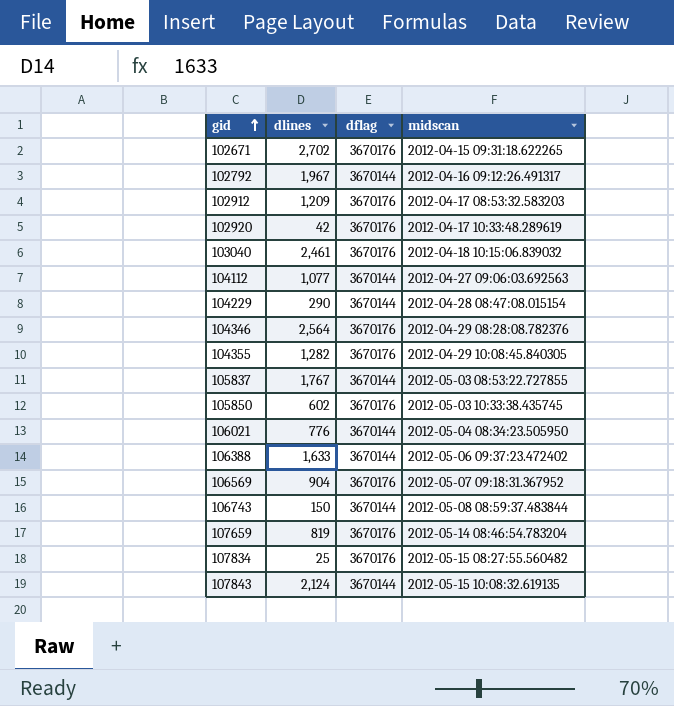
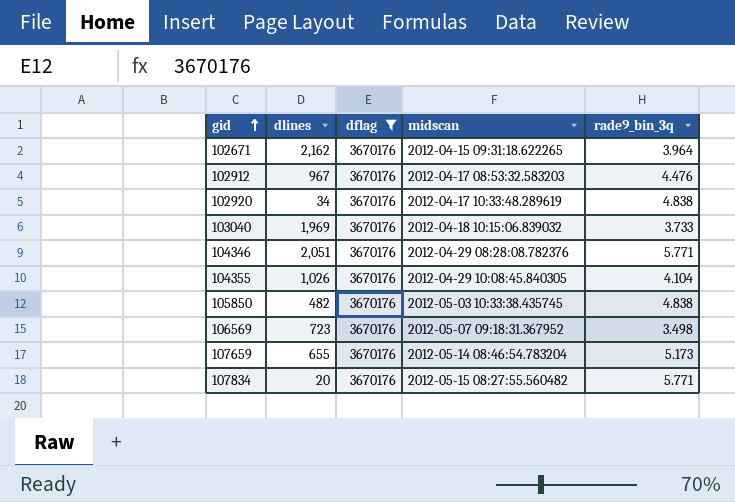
filter: none -> dflag = 3670176
column rade9_bin_3q | position: none -> 5
102671 | dlines: 2,702 -> 2,162
102912 | dlines: 1,209 -> 967
102920 | dlines: 42 -> 34
103040 | dlines: 2,461 -> 1,969
104346 | dlines: 2,564 -> 2,051
104355 | dlines: 1,282 -> 1,026
105850 | dlines: 602 -> 482
106569 | dlines: 904 -> 723
107659 | dlines: 819 -> 655
107834 | dlines: 25 -> 20

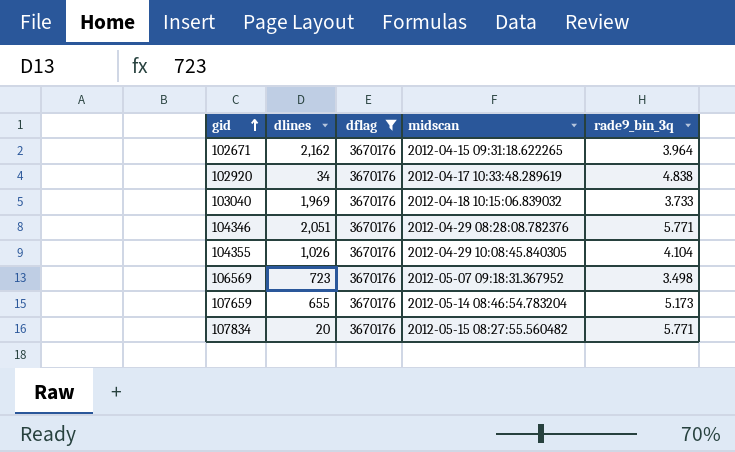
row 102912: 967 | 3670176 | 2012-04-17 08:53:32.583203 | 4.476 -> none
row 105850: 482 | 3670176 | 2012-05-03 10:33:38.435745 | 4.838 -> none

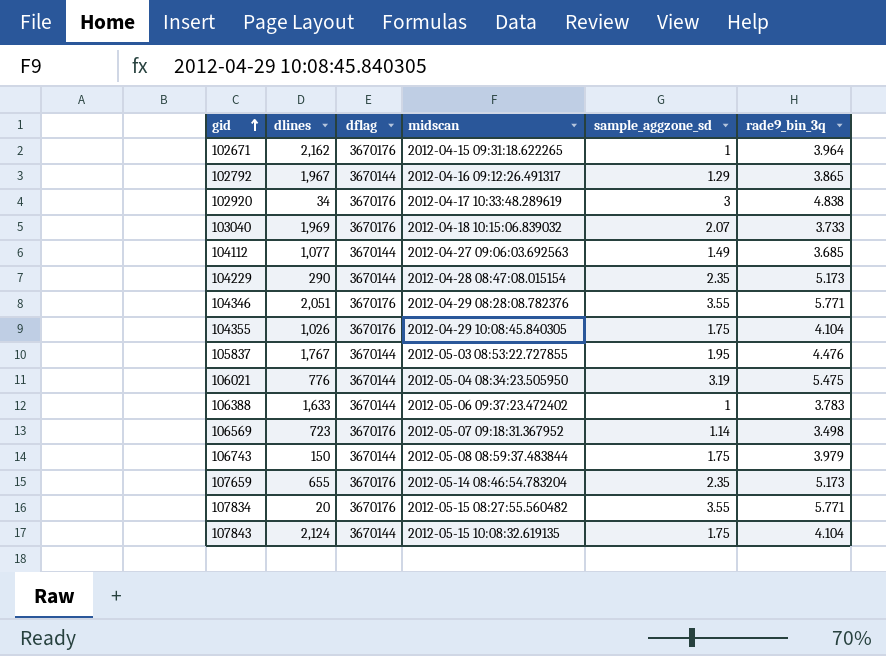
filter: dflag = 3670176 -> none
column sample_aggzone_sd | position: none -> 5

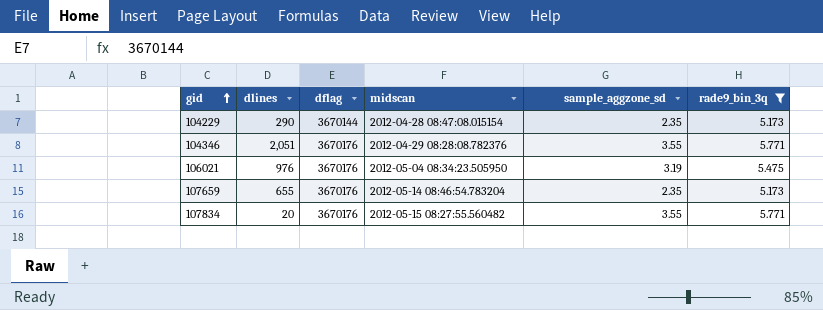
filter: none -> rade9_bin_3q >= 5.173
106021 | dlines: 776 -> 976
106021 | dflag: 3670144 -> 3670176

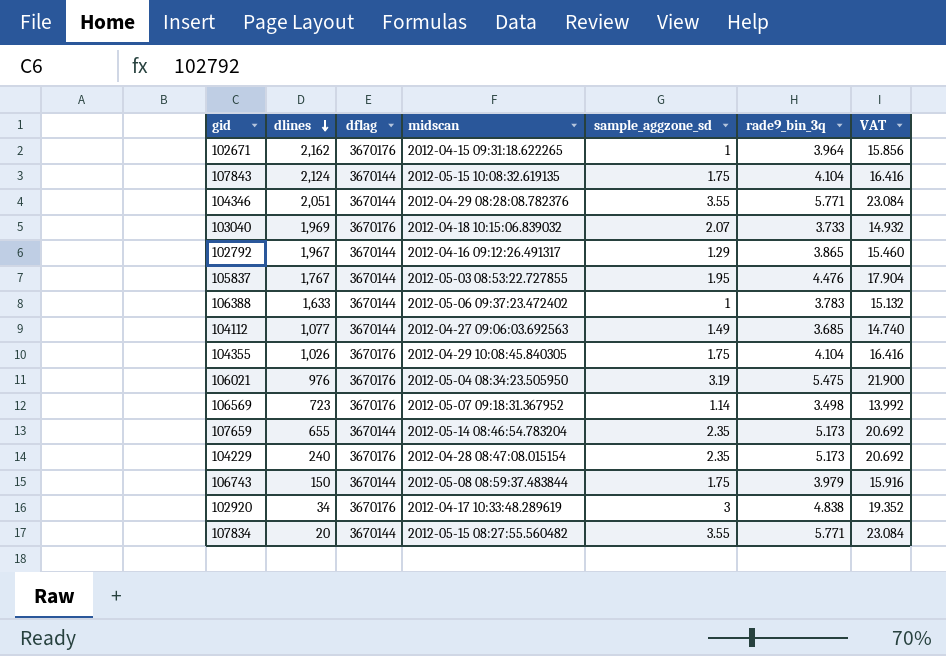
filter: rade9_bin_3q >= 5.173 -> none
row order: gid ascending -> dlines descending
column VAT | formula: none -> [rade9_bin_3q] * 4
104346 | dflag: 3670176 -> 3670144
107659 | dflag: 3670176 -> 3670144
104229 | dlines: 290 -> 240
104229 | dflag: 3670144 -> 3670176
107834 | dflag: 3670176 -> 3670144

